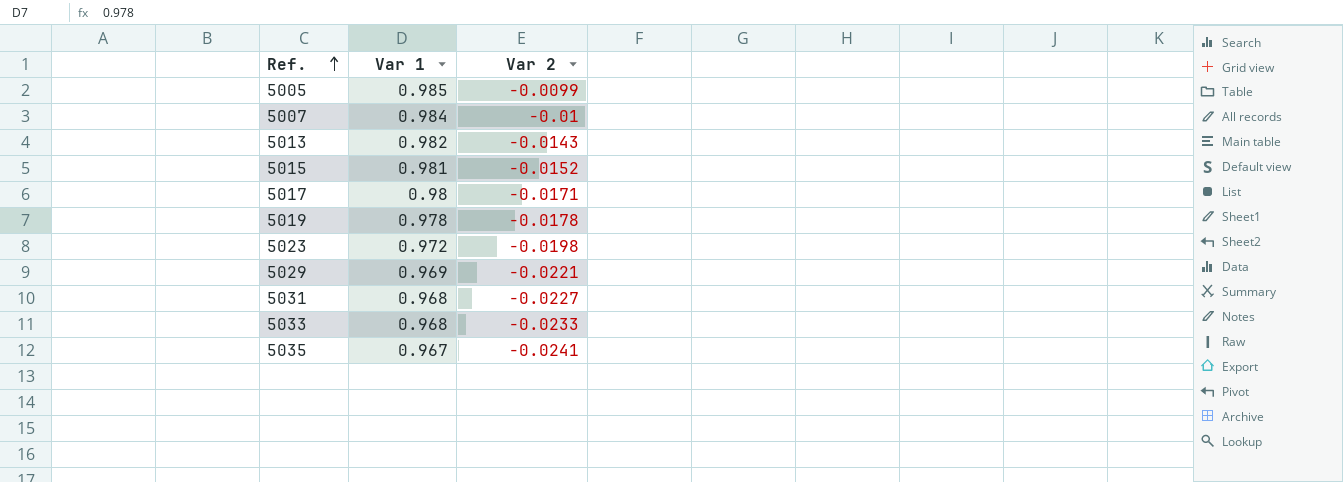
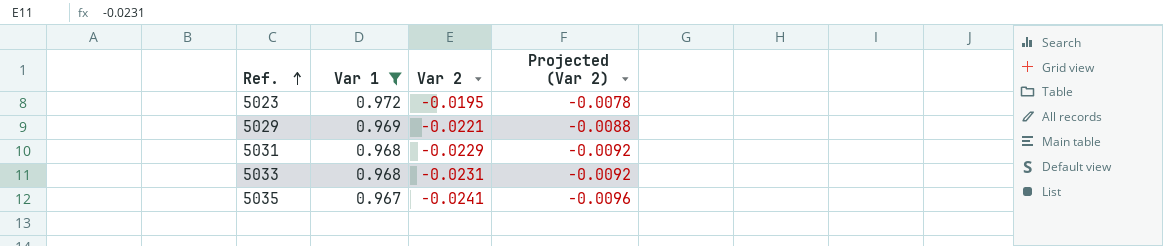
filter: none -> Var 1 <= 0.972
column Projected (Var 2) | formula: none -> [Var 2] * 0.4
5023 | Var 2: -0.0198 -> -0.0195
5031 | Var 2: -0.0227 -> -0.0229
5033 | Var 2: -0.0233 -> -0.0231

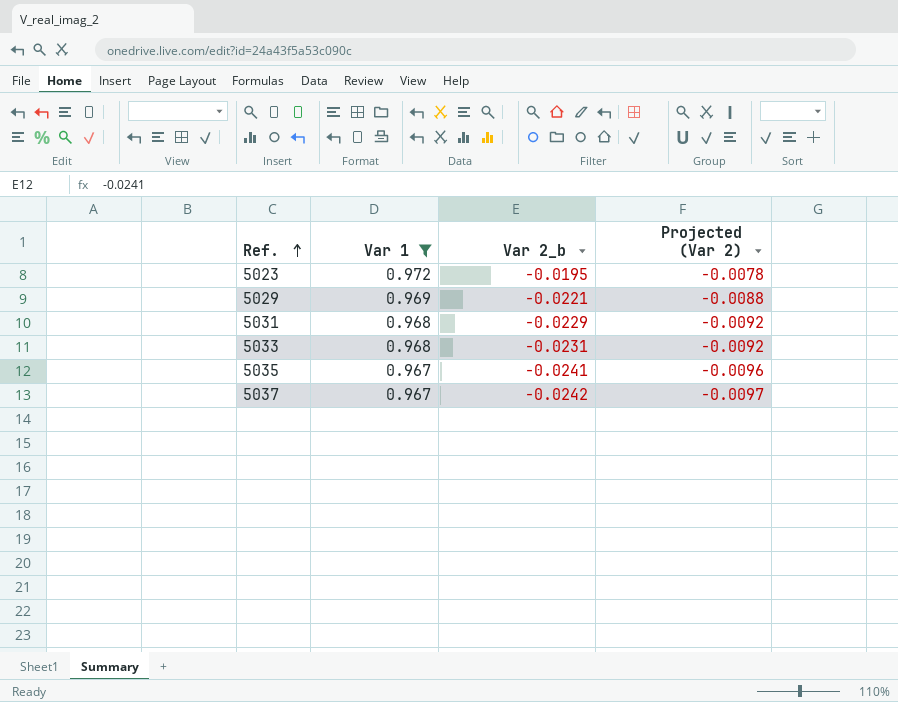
column name: Var 2 -> Var 2_b
row 5037: none -> 0.967 | -0.0242 | -0.0097

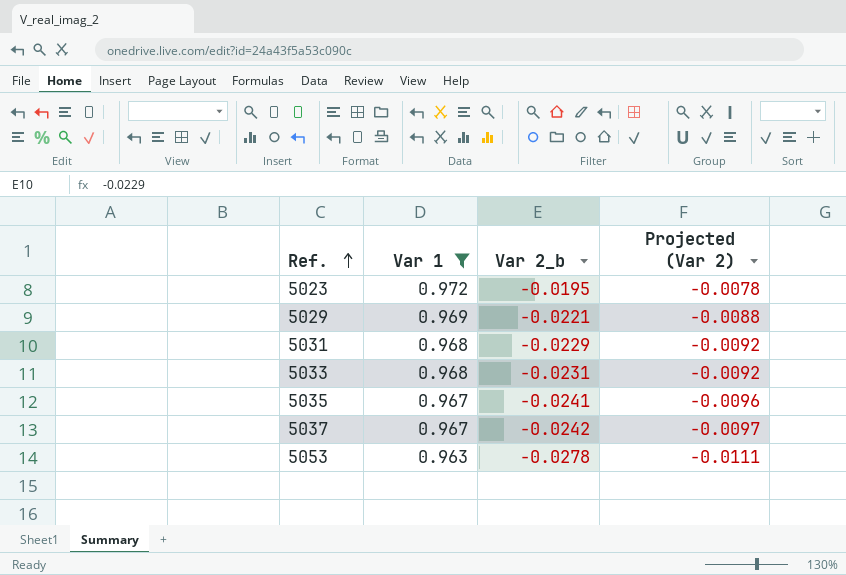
row 5053: none -> 0.963 | -0.0278 | -0.0111

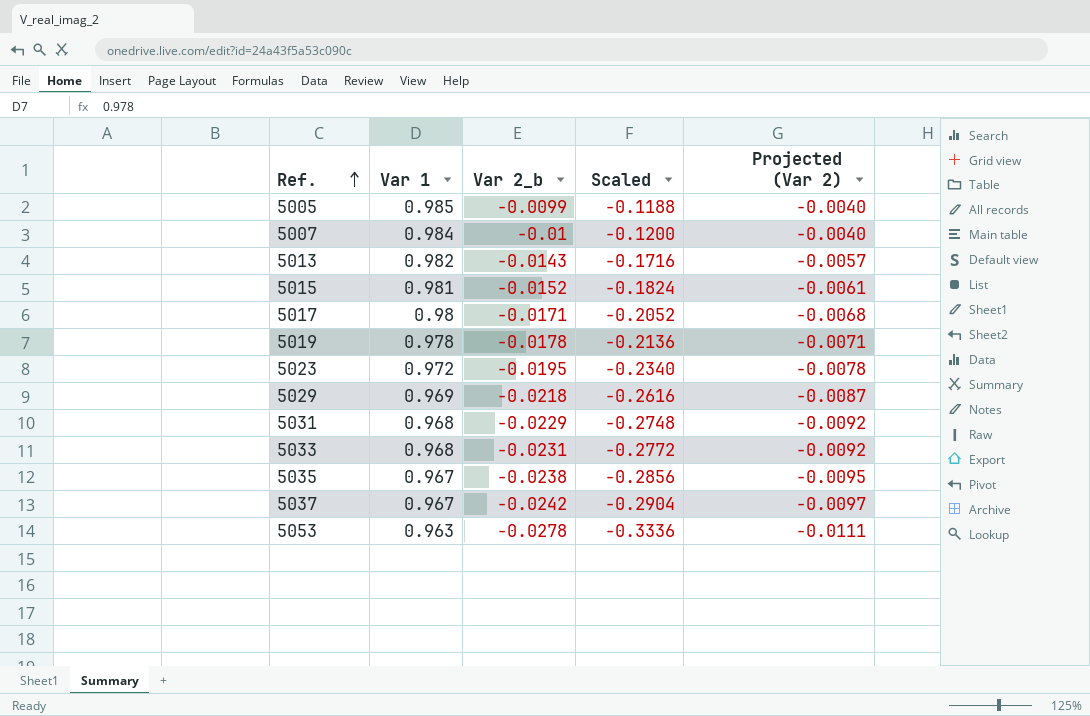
filter: Var 1 <= 0.972 -> none
column Scaled | formula: none -> [Var 2_b] * 12
5029 | Var 2_b: -0.0221 -> -0.0218
5029 | Projected (Var 2): -0.0088 -> -0.0087
5035 | Var 2_b: -0.0241 -> -0.0238
5035 | Projected (Var 2): -0.0096 -> -0.0095

